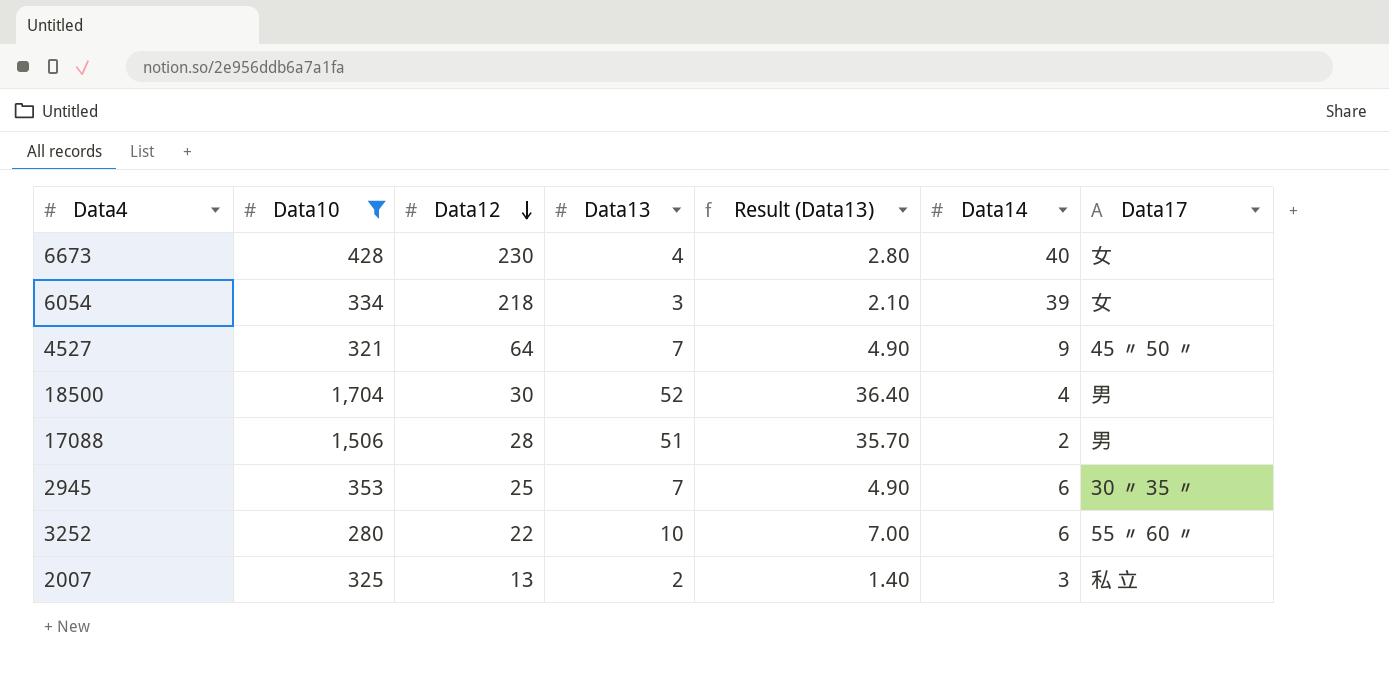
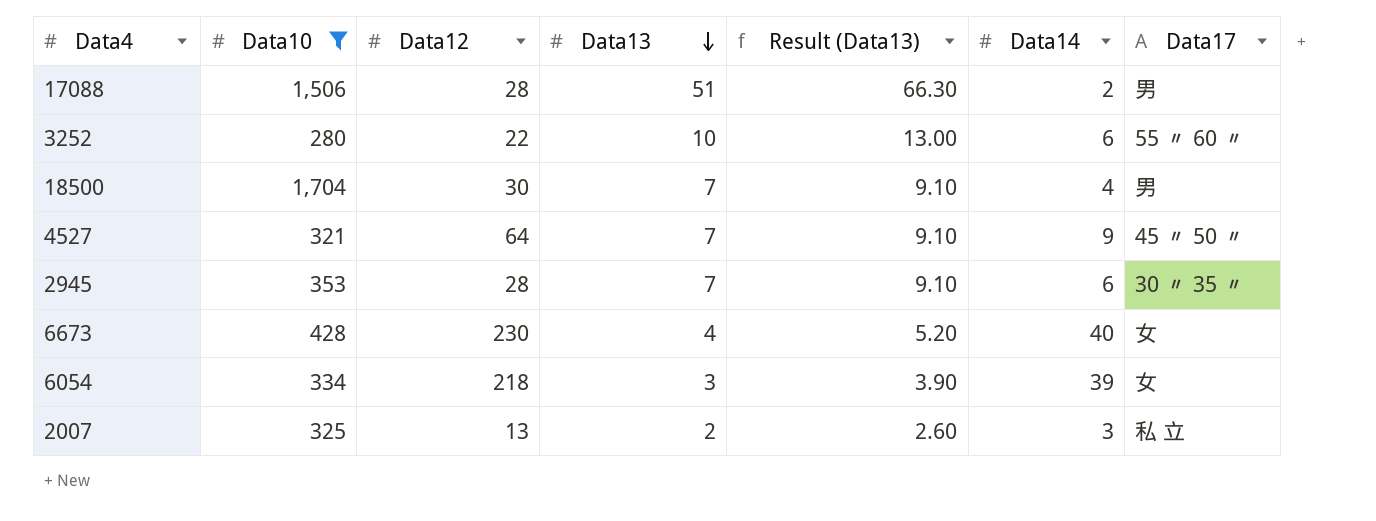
row order: Data12 descending -> Data13 descending
column Result (Data13) | formula: [Data13] * 0.7 -> [Data13] * 1.3
18500 | Data13: 52 -> 7
2945 | Data12: 25 -> 28

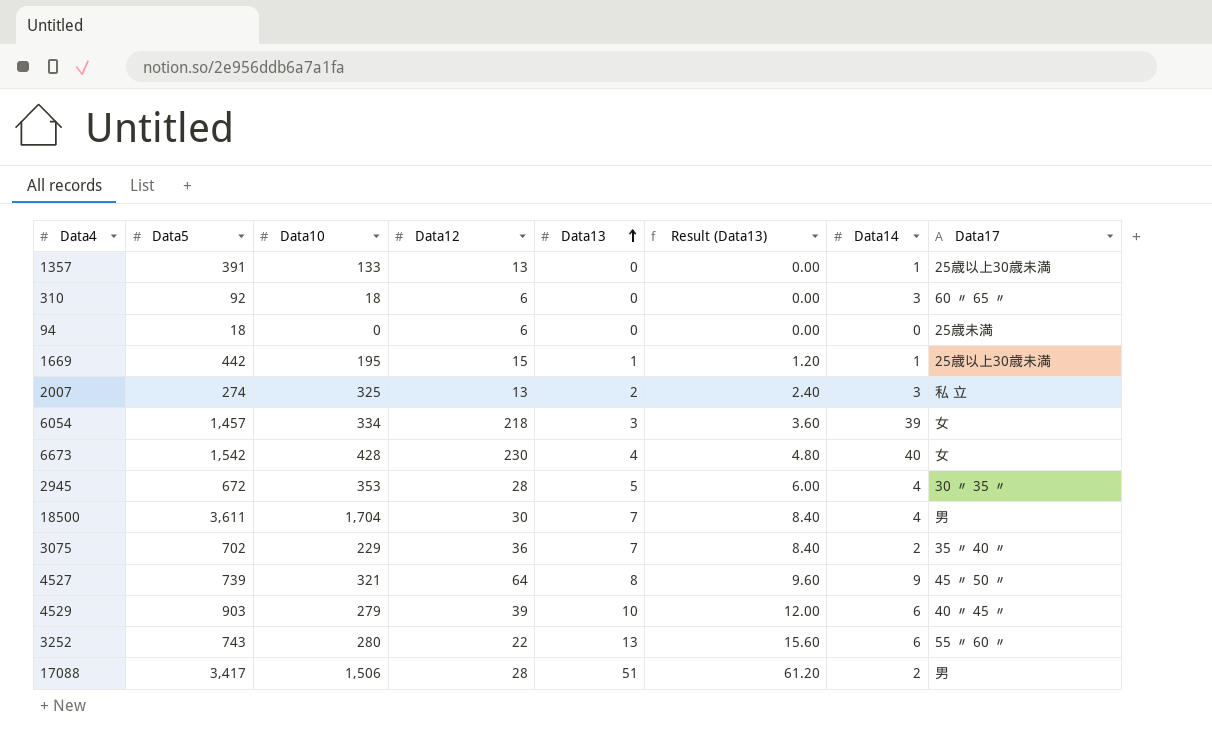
filter: Data10 >= 280 -> none
row order: Data13 descending -> Data13 ascending
column Data5 | position: none -> 2
column Result (Data13) | formula: [Data13] * 1.3 -> [Data13] * 1.2
2945 | Data13: 7 -> 5
2945 | Data14: 6 -> 4
4527 | Data13: 7 -> 8
3252 | Data13: 10 -> 13

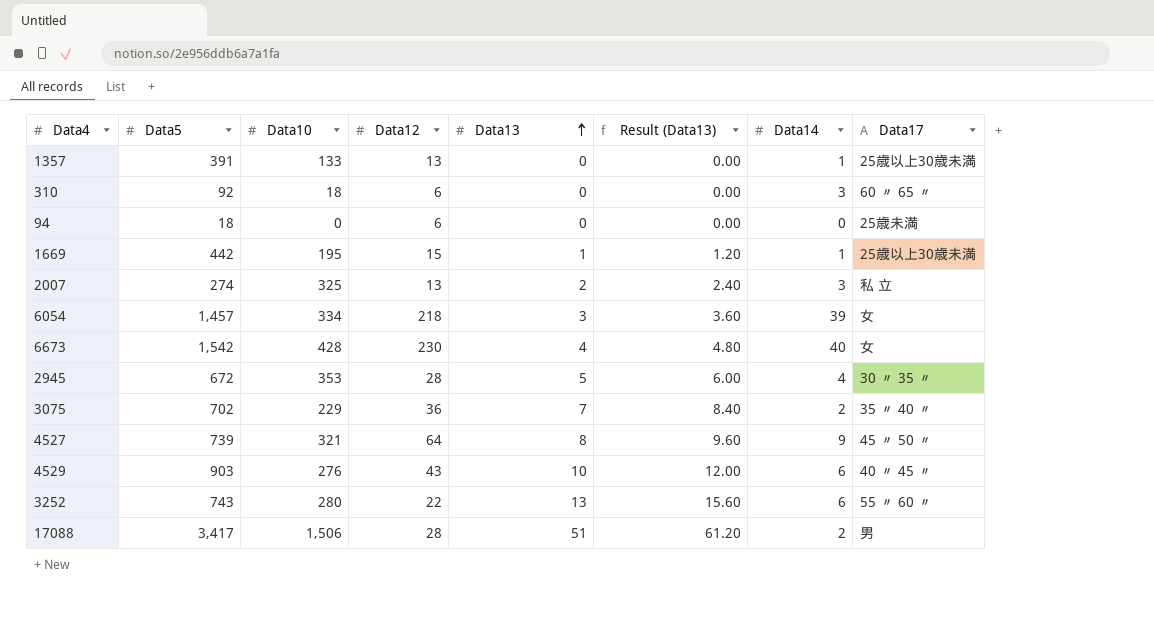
row 18500: 3,611 | 1,704 | 30 | 7 | 8.40 | 4 | 男 -> none
4529 | Data10: 279 -> 276
4529 | Data12: 39 -> 43

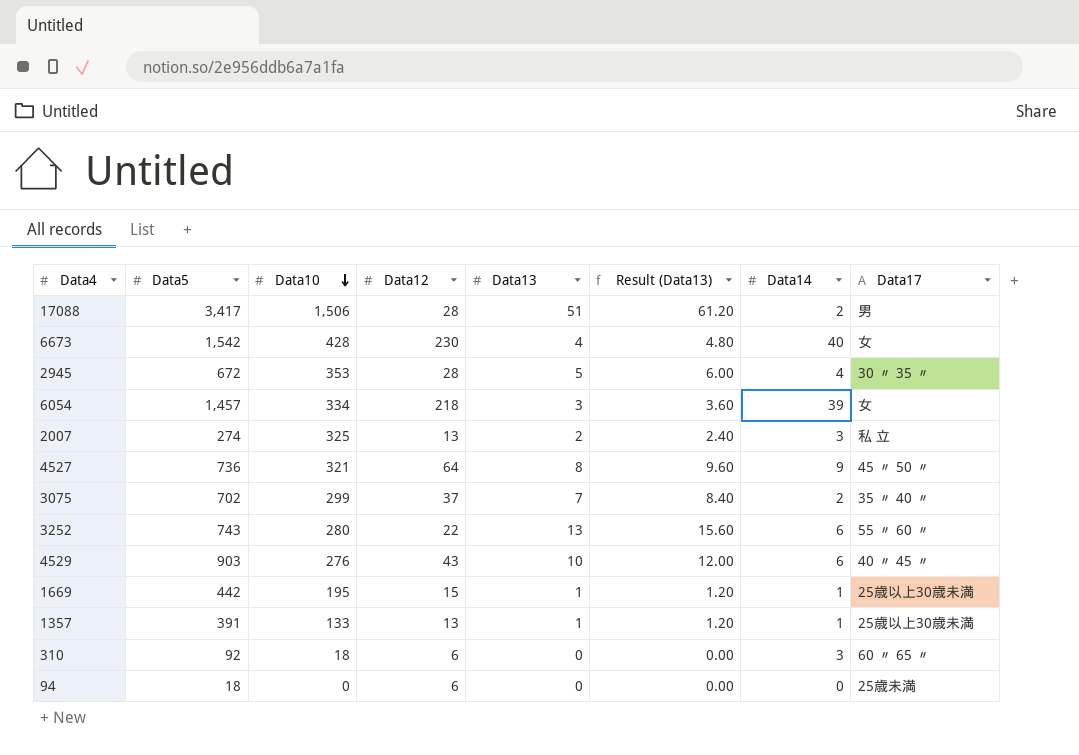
row order: Data13 ascending -> Data10 descending
4527 | Data5: 739 -> 736
3075 | Data10: 229 -> 299
3075 | Data12: 36 -> 37
1357 | Data13: 0 -> 1
1357 | Result (Data13): 0.00 -> 1.20

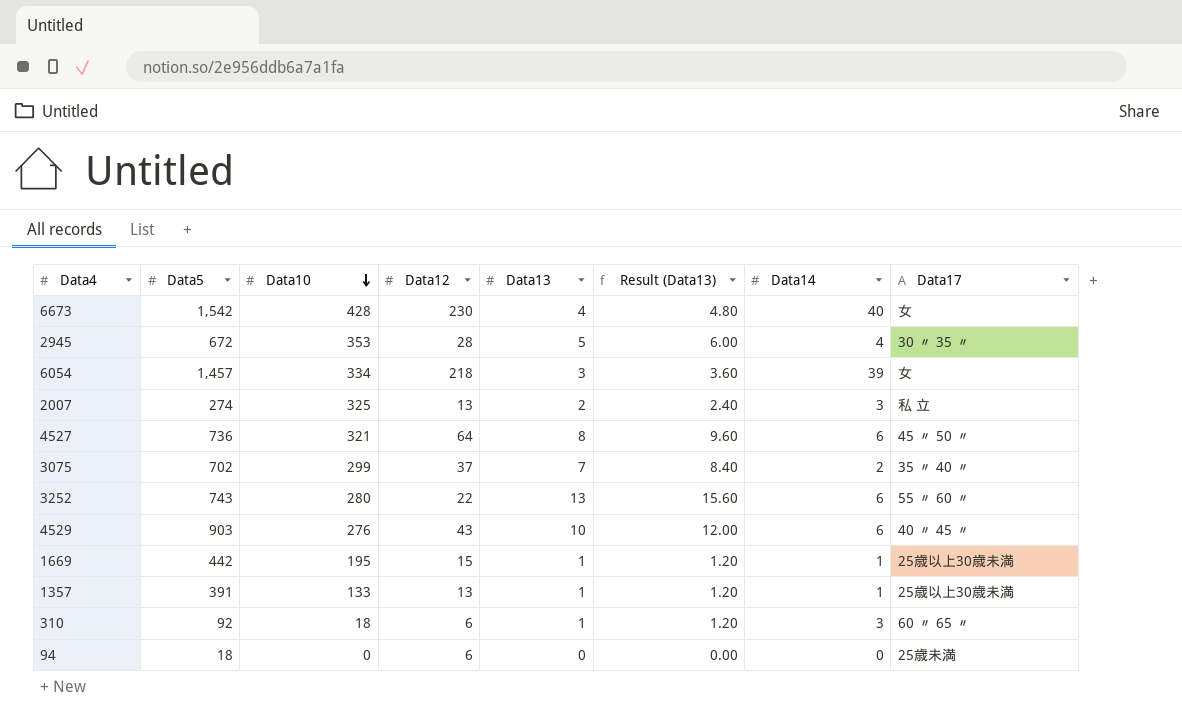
row 17088: 3,417 | 1,506 | 28 | 51 | 61.20 | 2 | 男 -> none
4527 | Data14: 9 -> 6
310 | Data13: 0 -> 1
310 | Result (Data13): 0.00 -> 1.20

